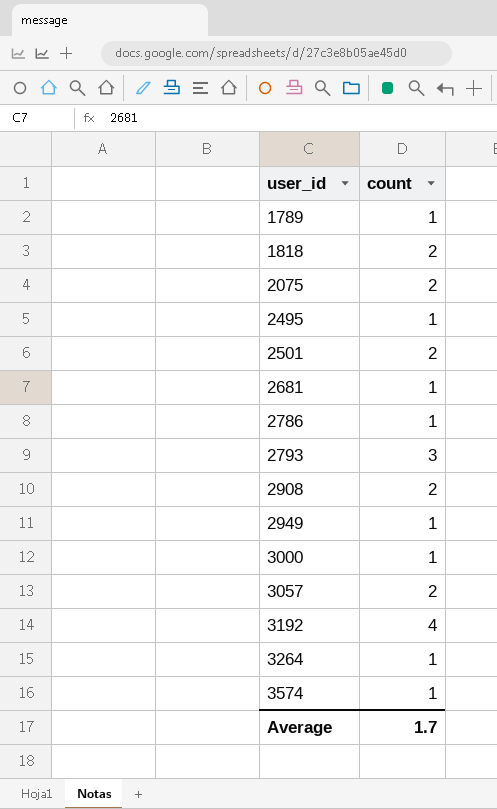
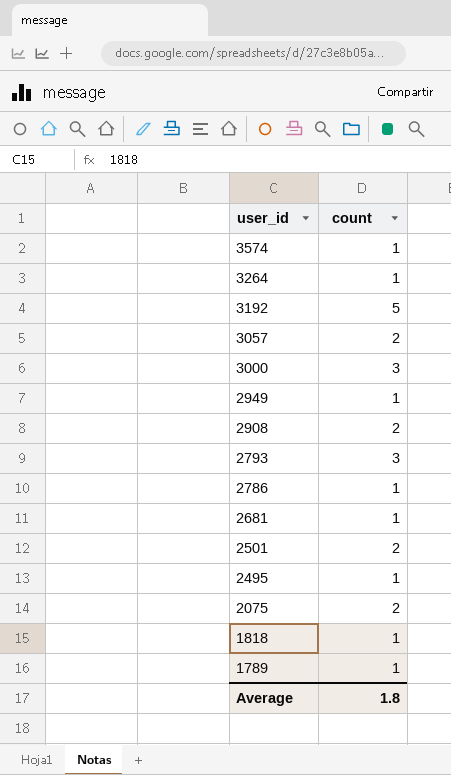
row order: user_id ascending -> user_id descending
3192 | count: 4 -> 5
3000 | count: 1 -> 3
1818 | count: 2 -> 1
Average | count: 1.7 -> 1.8

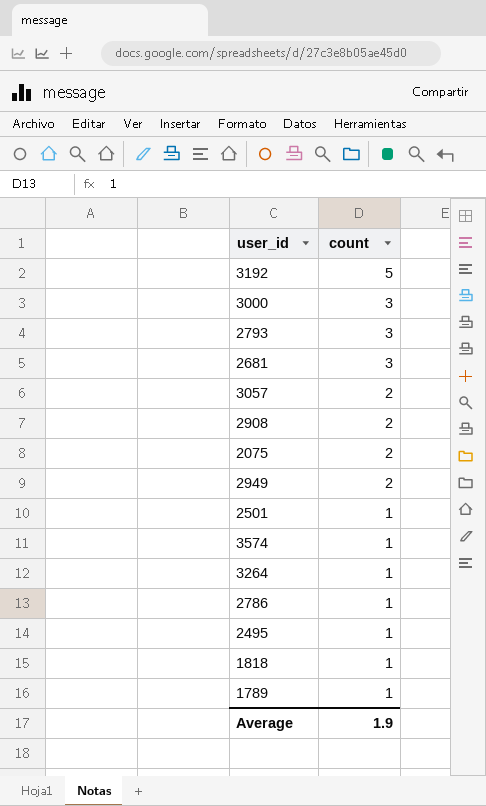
row order: user_id descending -> count descending
2681 | count: 1 -> 3
2949 | count: 1 -> 2
2501 | count: 2 -> 1
Average | count: 1.8 -> 1.9

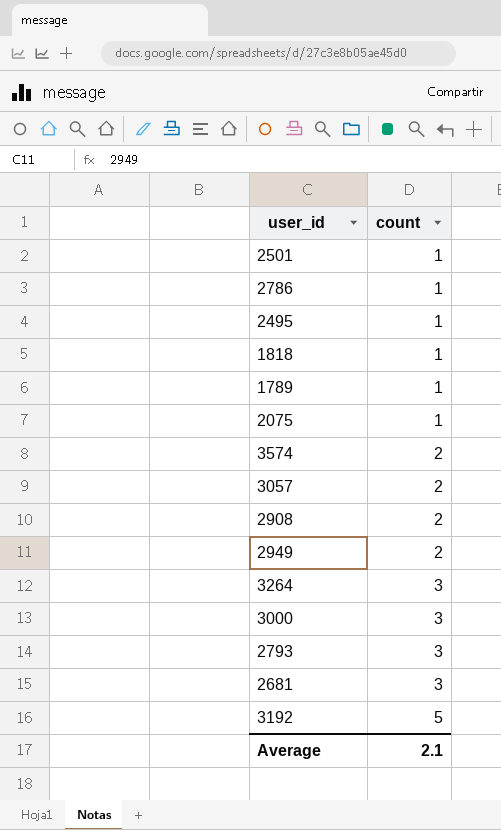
row order: count descending -> count ascending
2075 | count: 2 -> 1
3574 | count: 1 -> 2
3264 | count: 1 -> 3
Average | count: 1.9 -> 2.1

